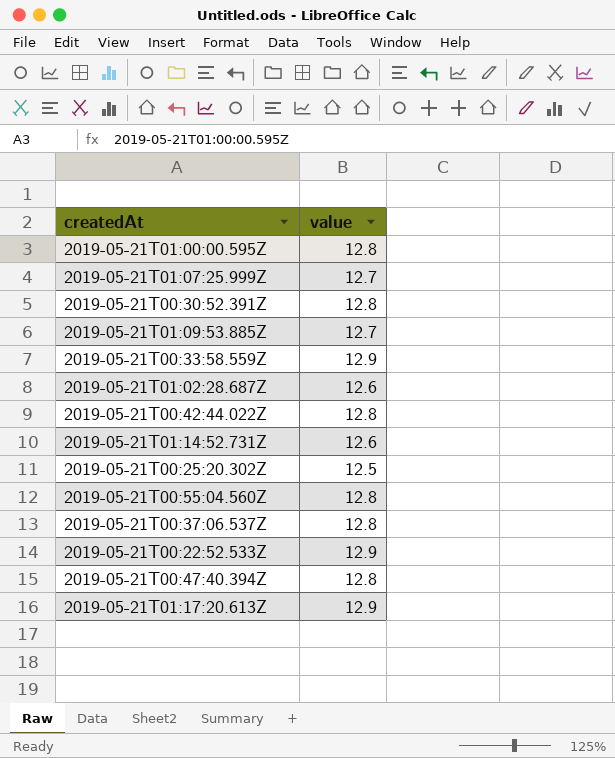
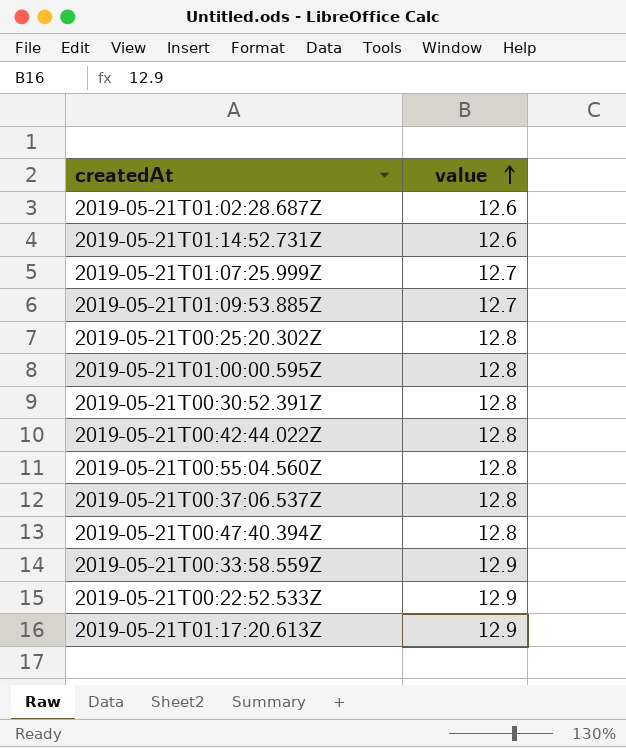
row order: none -> value ascending
2019-05-21T00:25:20.302Z | value: 12.5 -> 12.8

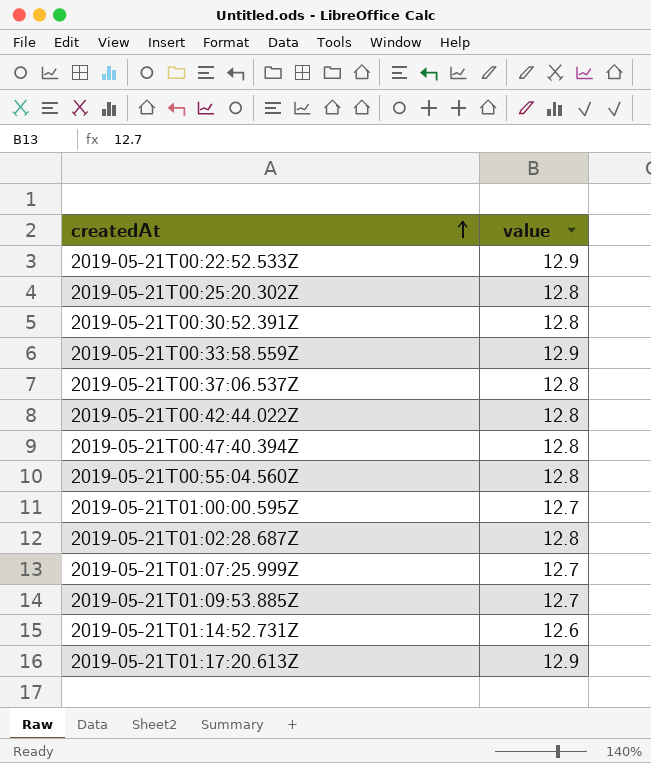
row order: value ascending -> createdAt ascending
2019-05-21T01:00:00.595Z | value: 12.8 -> 12.7
2019-05-21T01:02:28.687Z | value: 12.6 -> 12.8

